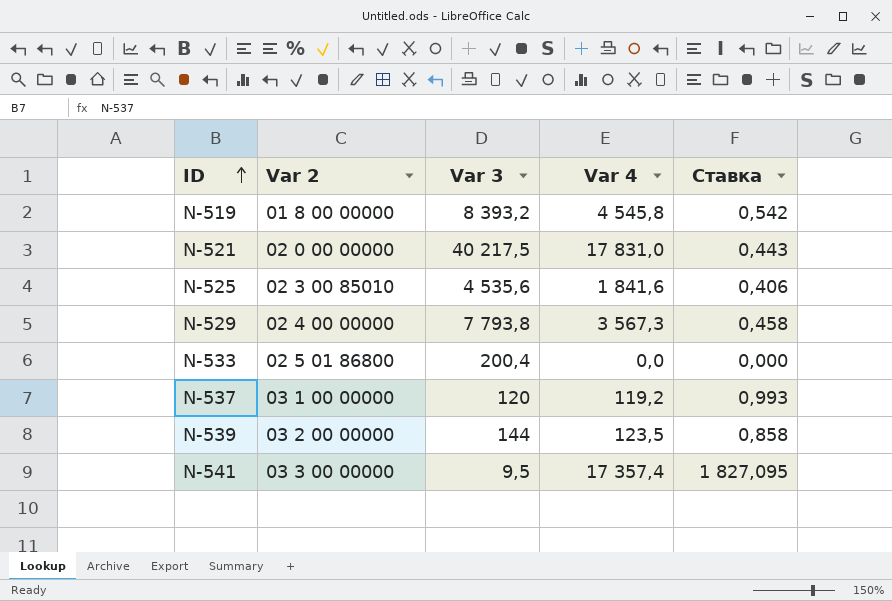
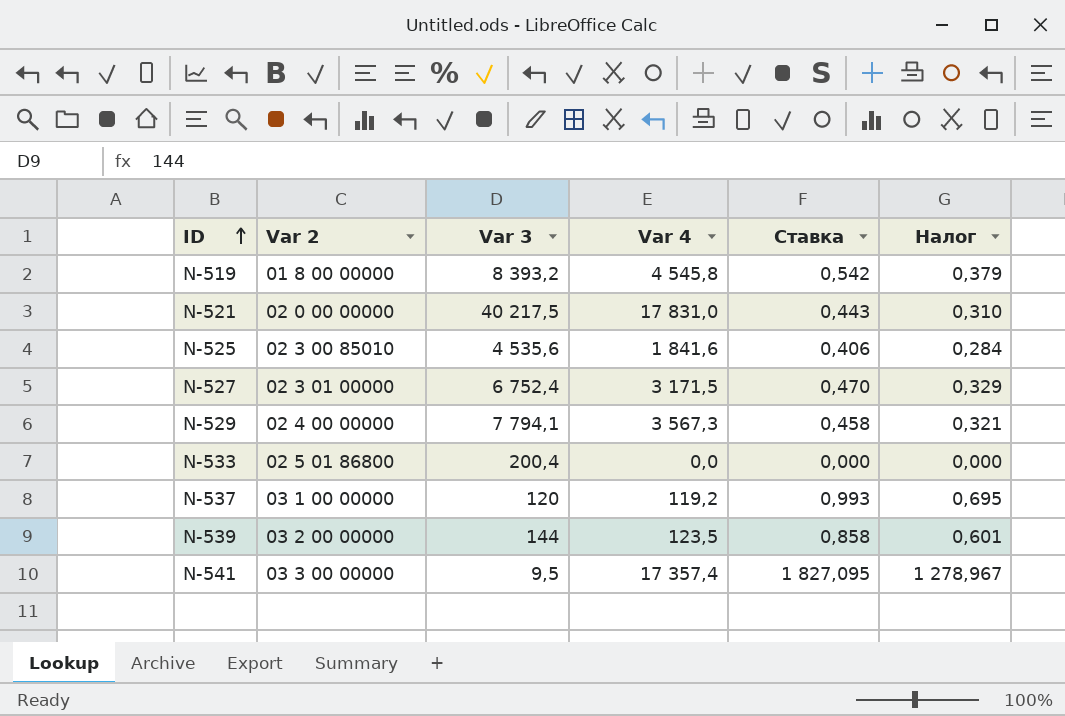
column Налог | formula: none -> [Ставка] * 0,7
row N-527: none -> 02 3 01 00000 | 6 752,4 | 3 171,5 | 0,470 | 0,329
N-529 | Var 3: 7 793,8 -> 7 794,1

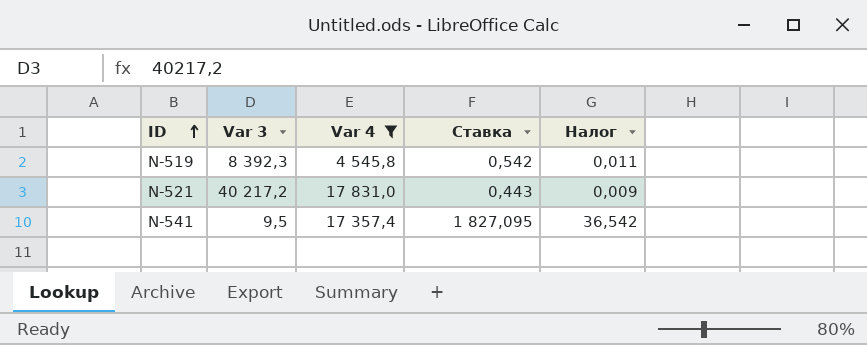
filter: none -> Var 4 >= 4 545,8
column Var 2 | position: 2 -> none
column Налог | formula: [Ставка] * 0,7 -> [Ставка] * 0,02
N-519 | Var 3: 8 393,2 -> 8 392,3
N-521 | Var 3: 40 217,5 -> 40 217,2

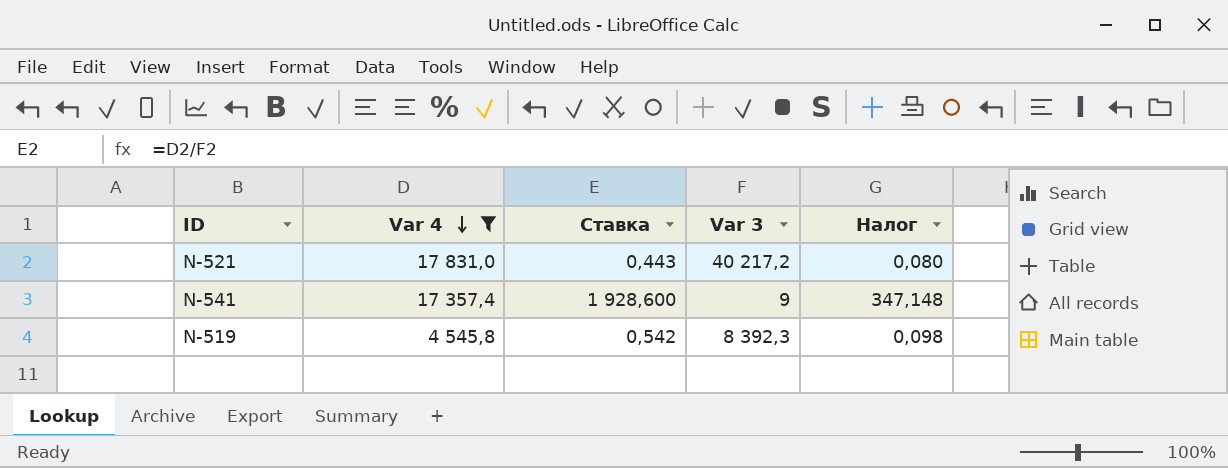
row order: ID ascending -> Var 4 descending
column Var 3 | position: 2 -> 4
column Налог | formula: [Ставка] * 0,02 -> [Ставка] * 0,18
N-541 | Ставка: 1 827,095 -> 1 928,600
N-541 | Var 3: 9,5 -> 9

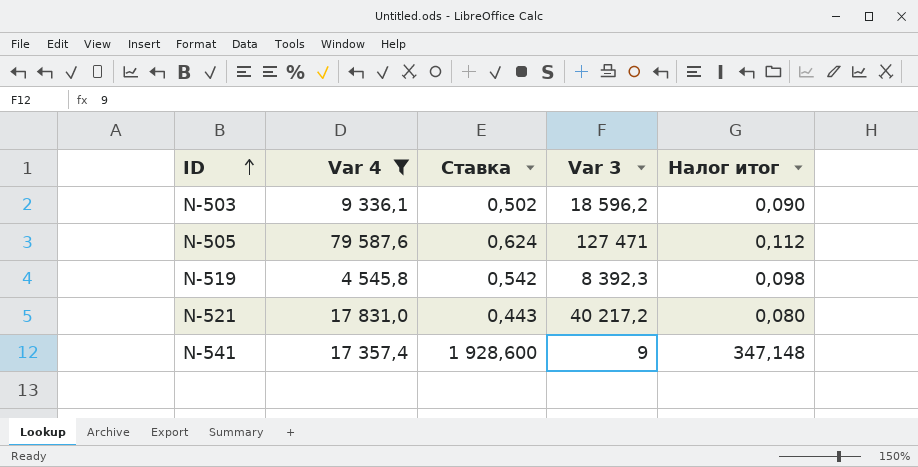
row order: Var 4 descending -> ID ascending
column name: Налог -> Налог итог
row N-503: none -> 9 336,1 | 0,502 | 18 596,2 | 0,090
row N-505: none -> 79 587,6 | 0,624 | 127 471 | 0,112

